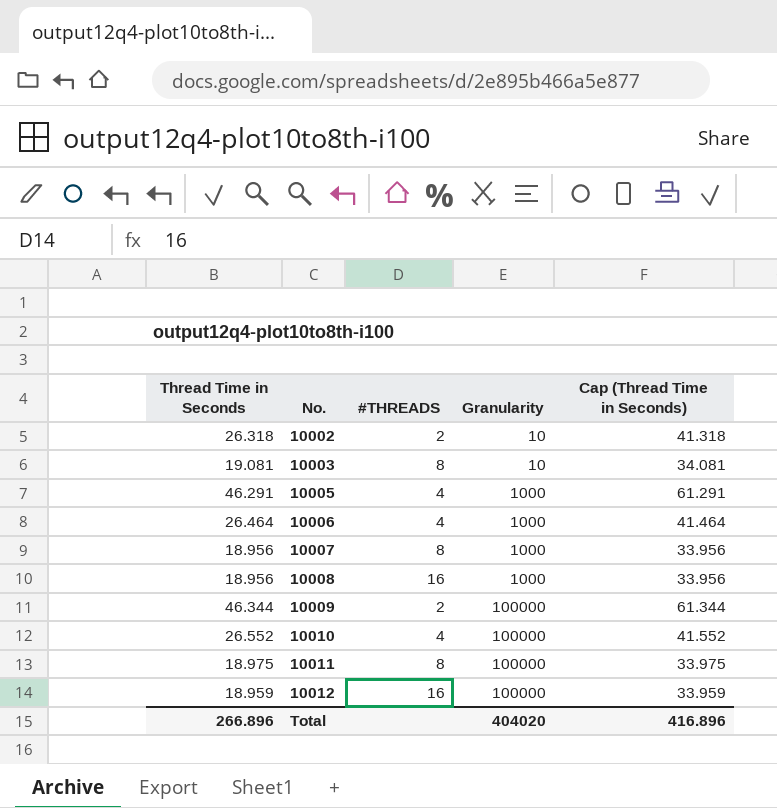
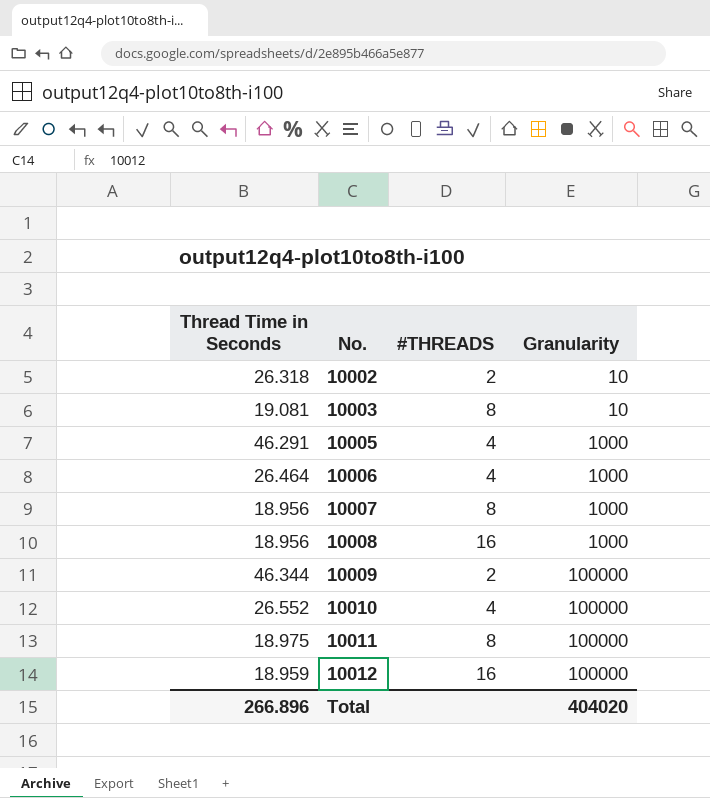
column Cap (Thread Time in Seconds) | formula: [Thread Time in Seconds] + 15 -> none

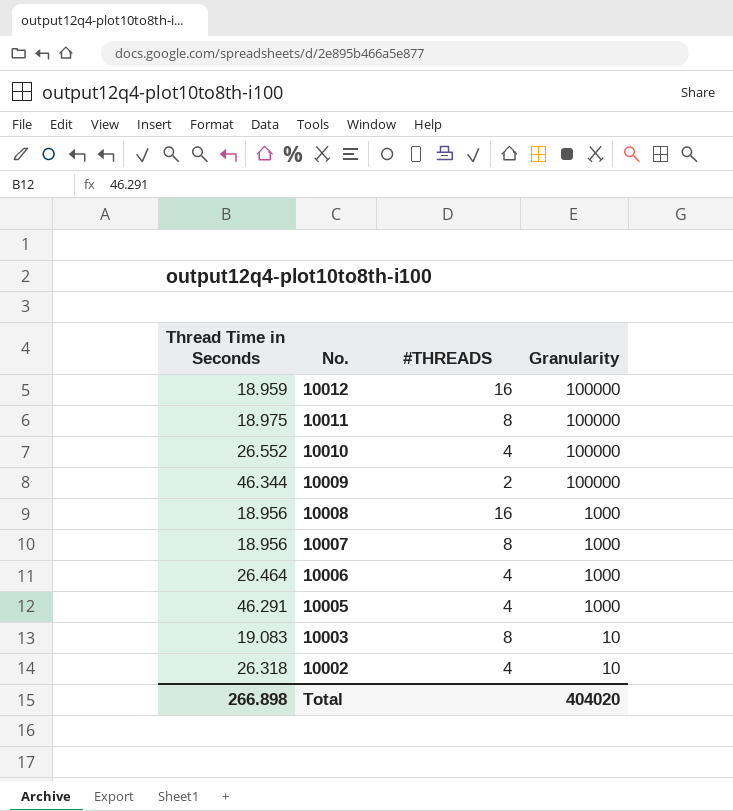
row order: No. ascending -> No. descending
10003 | Thread Time in Seconds: 19.081 -> 19.083
10002 | #THREADS: 2 -> 4
Total | Thread Time in Seconds: 266.896 -> 266.898

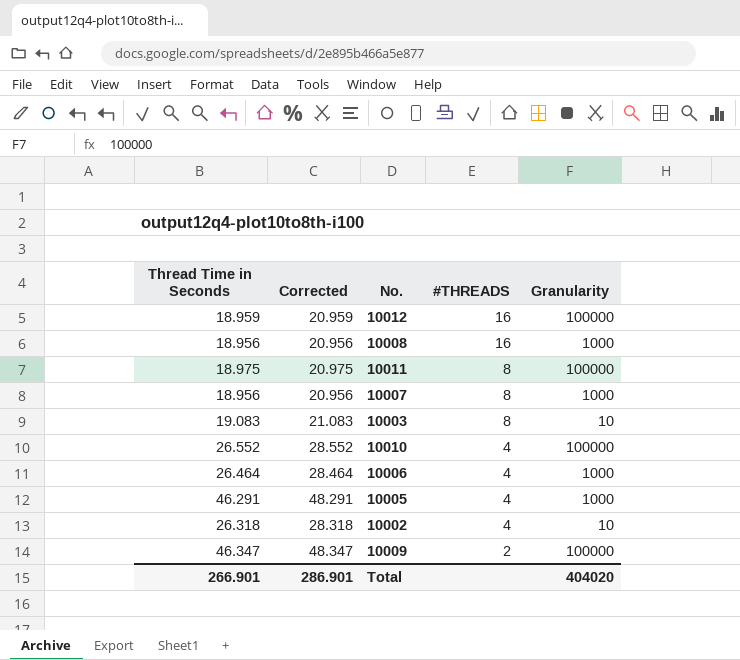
row order: No. descending -> #THREADS descending
column Corrected | formula: none -> [Thread Time in Seconds] + 2
10009 | Thread Time in Seconds: 46.344 -> 46.347
Total | Thread Time in Seconds: 266.898 -> 266.901

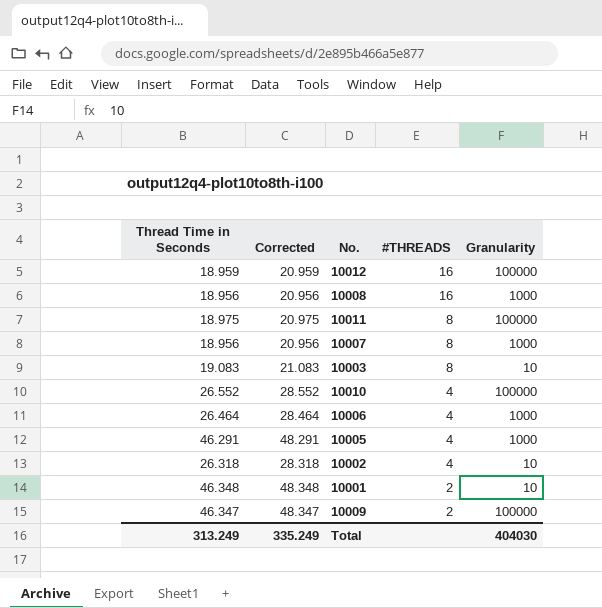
row 10001: none -> 46.348 | 48.348 | 2 | 10
Total | Thread Time in Seconds: 266.901 -> 313.249
Total | Corrected: 286.901 -> 335.249
Total | Granularity: 404020 -> 404030

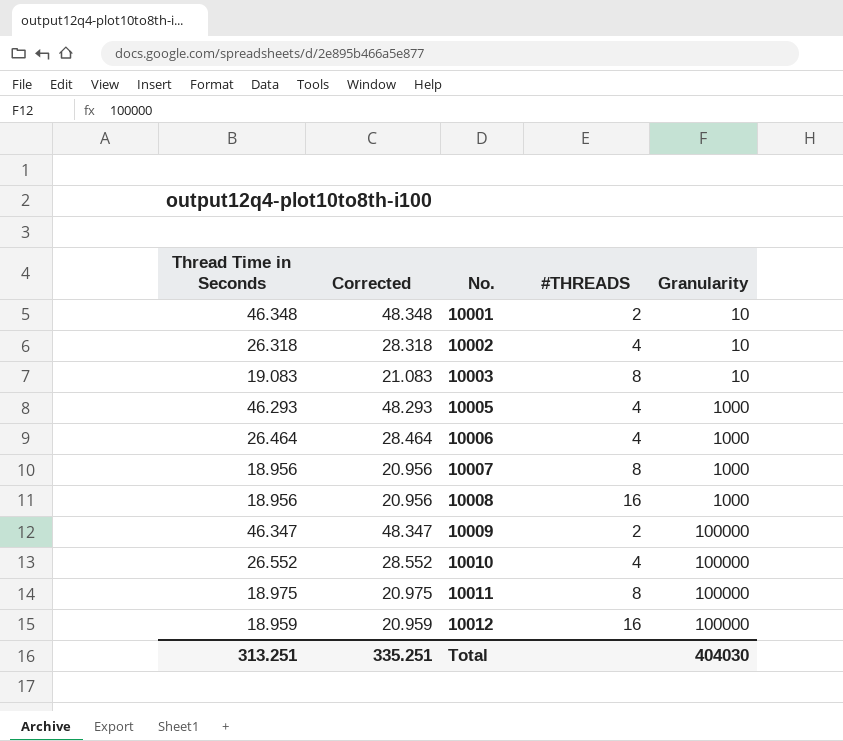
row order: #THREADS descending -> No. ascending
10005 | Thread Time in Seconds: 46.291 -> 46.293
10005 | Corrected: 48.291 -> 48.293
Total | Thread Time in Seconds: 313.249 -> 313.251
Total | Corrected: 335.249 -> 335.251

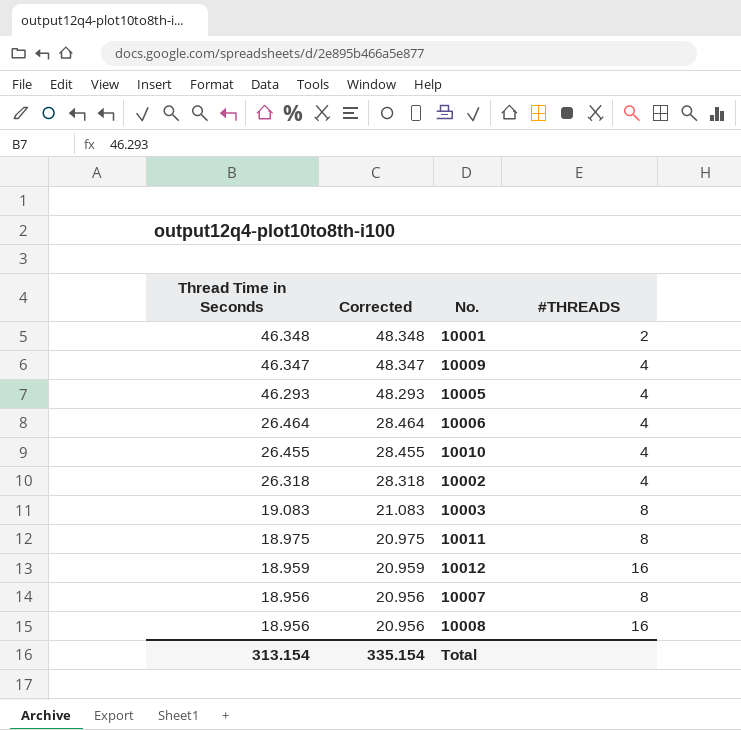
row order: No. ascending -> Thread Time in Seconds descending
column Granularity | position: 5 -> none
10009 | #THREADS: 2 -> 4
10010 | Thread Time in Seconds: 26.552 -> 26.455
10010 | Corrected: 28.552 -> 28.455
Total | Thread Time in Seconds: 313.251 -> 313.154
Total | Corrected: 335.251 -> 335.154

